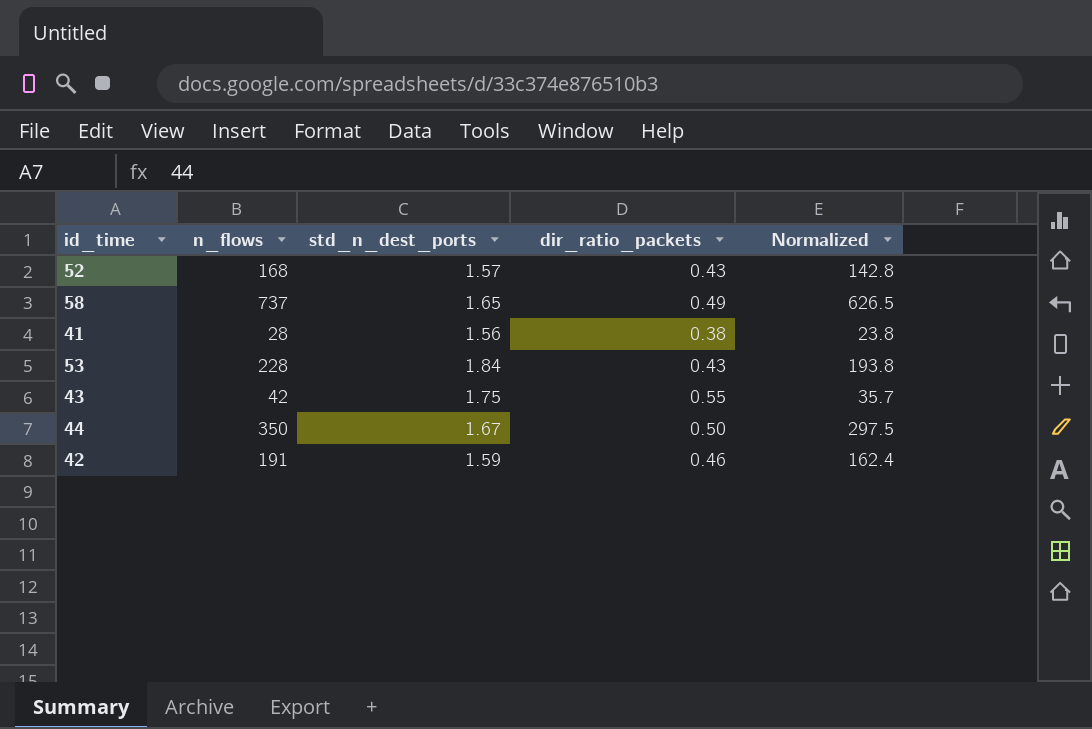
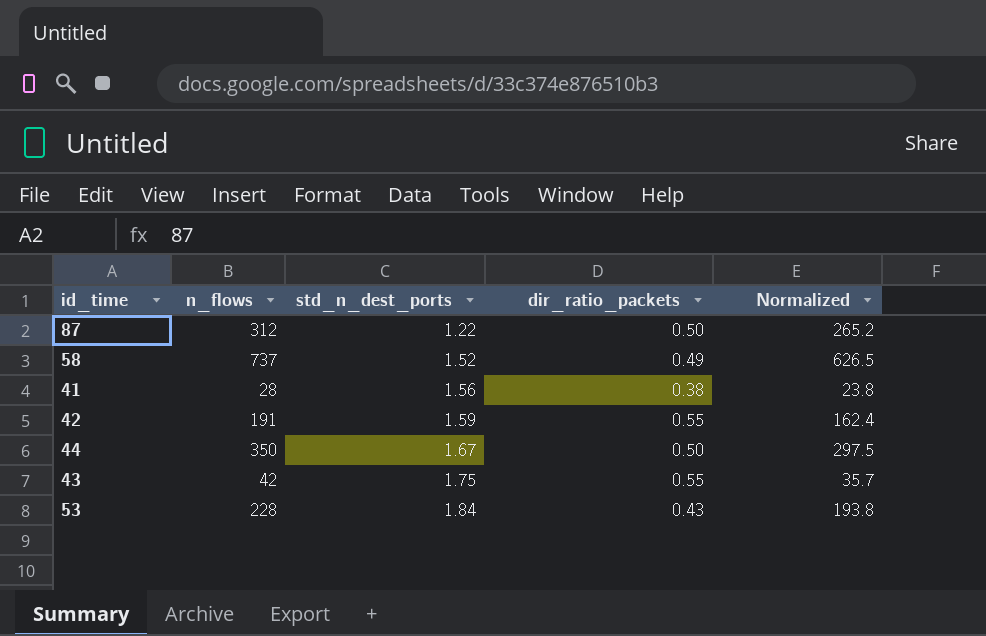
row order: none -> std_n_dest_ports ascending
row 52: 168 | 1.57 | 0.43 | 142.8 -> none
row 87: none -> 312 | 1.22 | 0.50 | 265.2
58 | std_n_dest_ports: 1.65 -> 1.52
42 | dir_ratio_packets: 0.46 -> 0.55

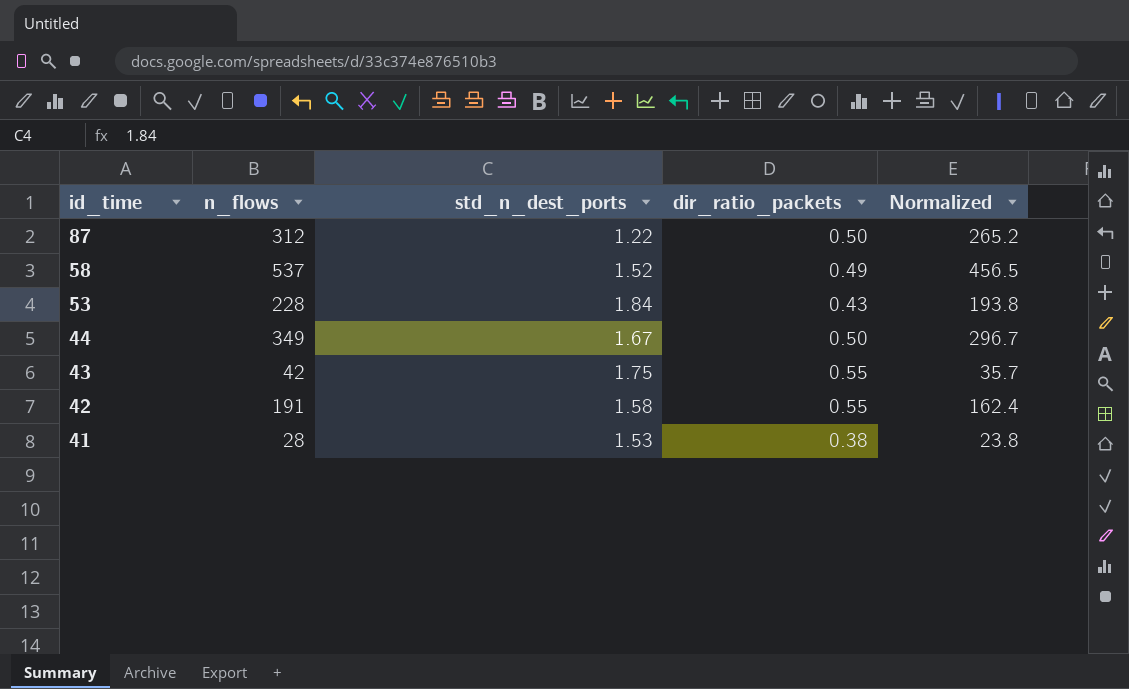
row order: std_n_dest_ports ascending -> id_time descending
58 | n_flows: 737 -> 537
58 | Normalized: 626.5 -> 456.5
44 | n_flows: 350 -> 349
44 | Normalized: 297.5 -> 296.7
42 | std_n_dest_ports: 1.59 -> 1.58
41 | std_n_dest_ports: 1.56 -> 1.53

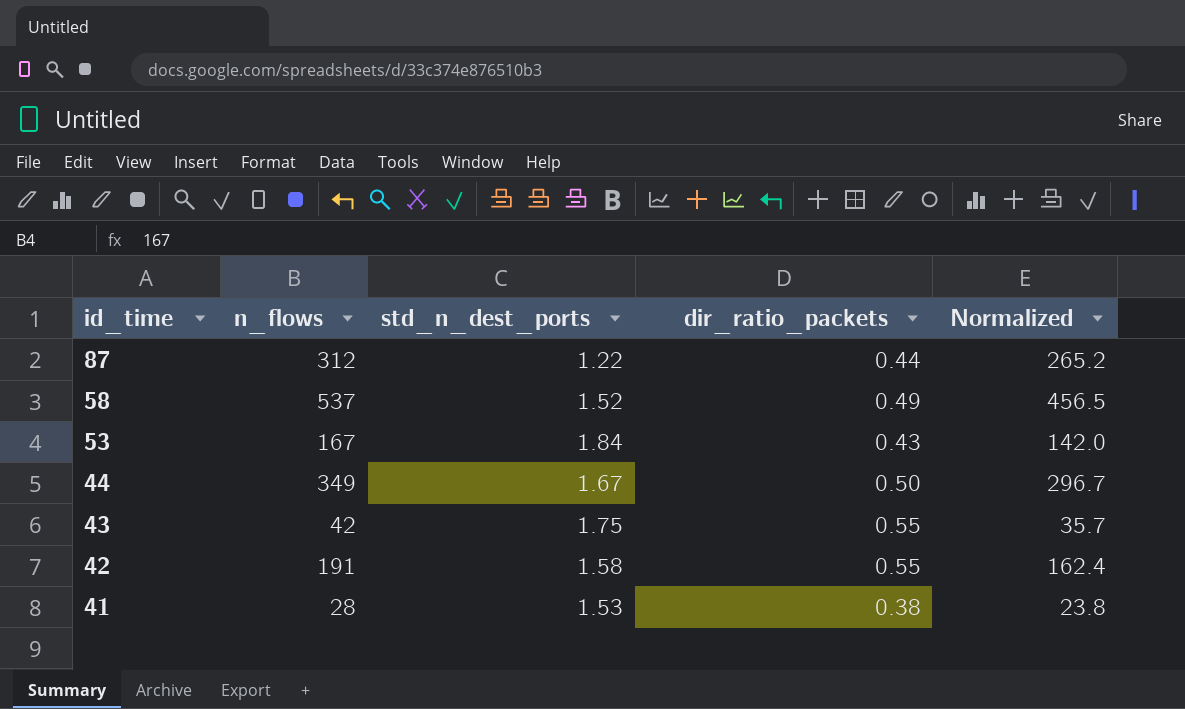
87 | dir_ratio_packets: 0.50 -> 0.44
53 | n_flows: 228 -> 167
53 | Normalized: 193.8 -> 142.0

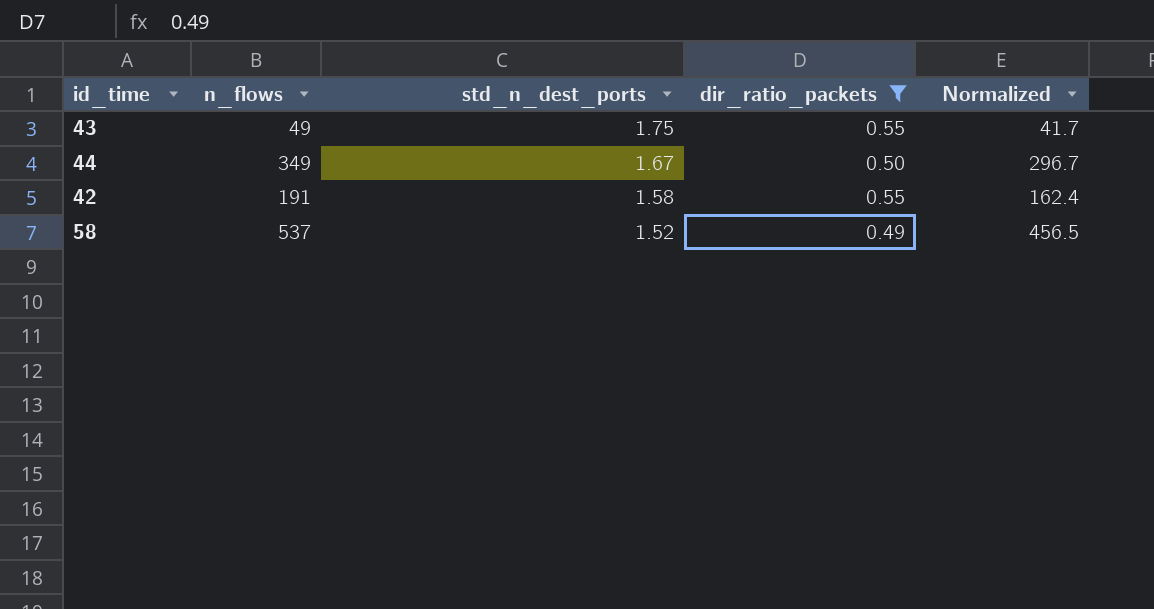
filter: none -> dir_ratio_packets >= 0.49
row order: id_time descending -> std_n_dest_ports descending
43 | n_flows: 42 -> 49
43 | Normalized: 35.7 -> 41.7

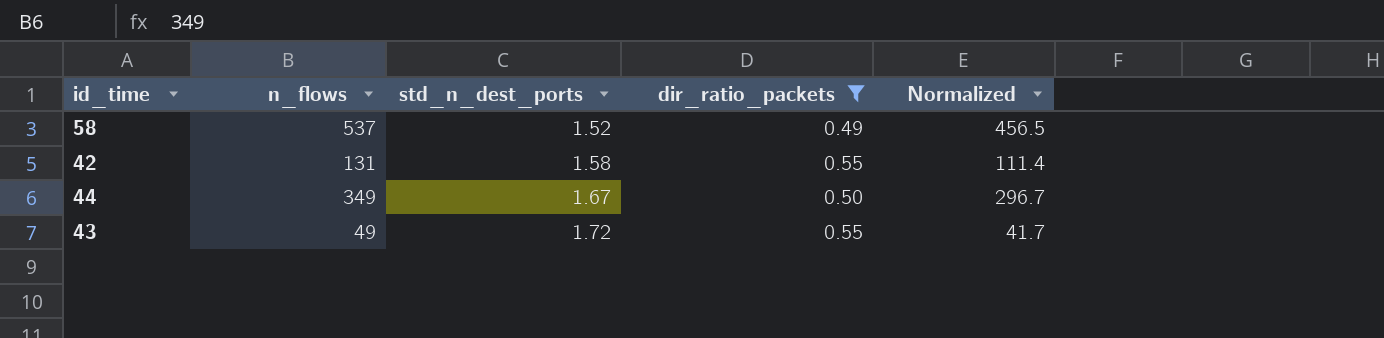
row order: std_n_dest_ports descending -> std_n_dest_ports ascending
42 | n_flows: 191 -> 131
42 | Normalized: 162.4 -> 111.4
43 | std_n_dest_ports: 1.75 -> 1.72

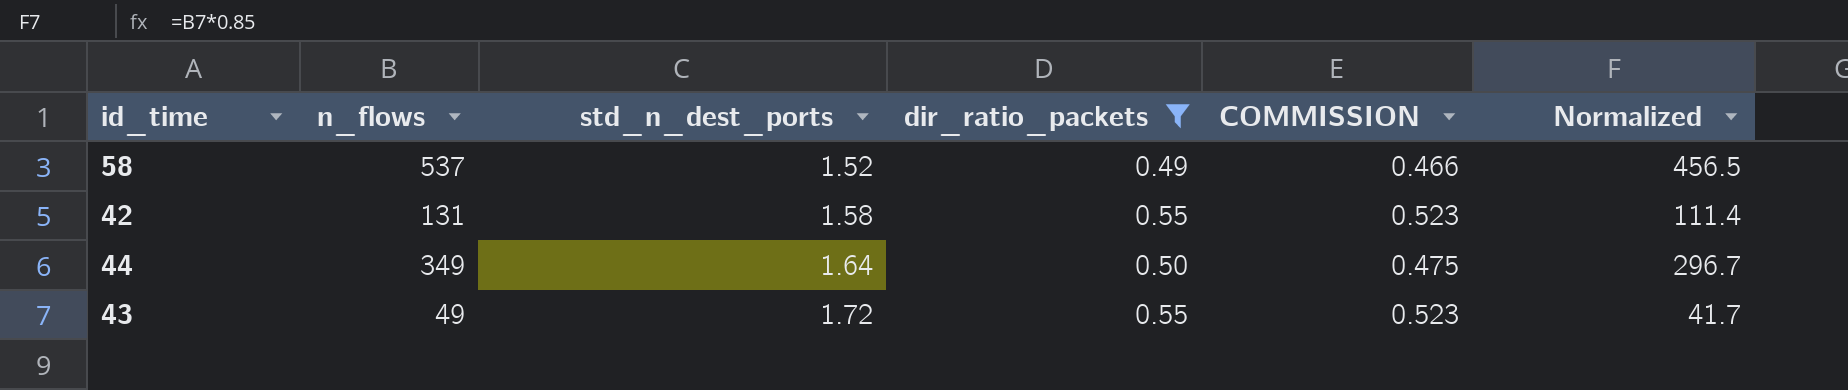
column COMMISSION | formula: none -> [dir_ratio_packets] * 0.95
44 | std_n_dest_ports: 1.67 -> 1.64

